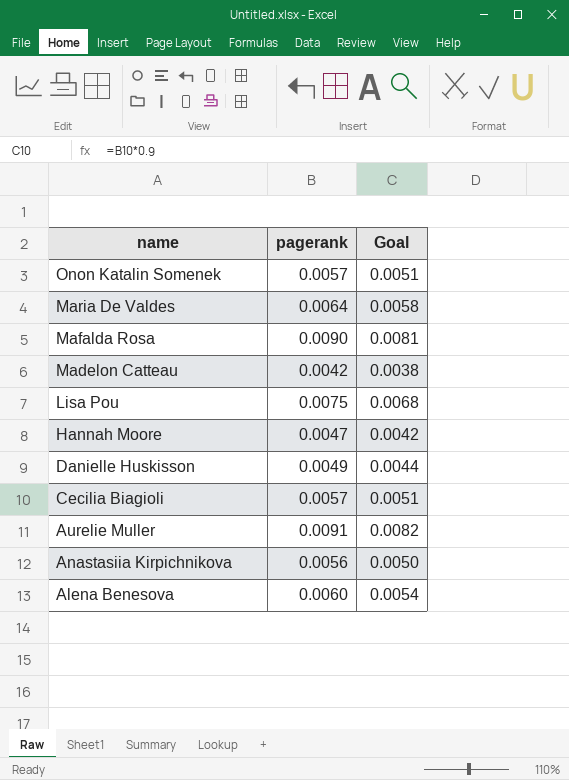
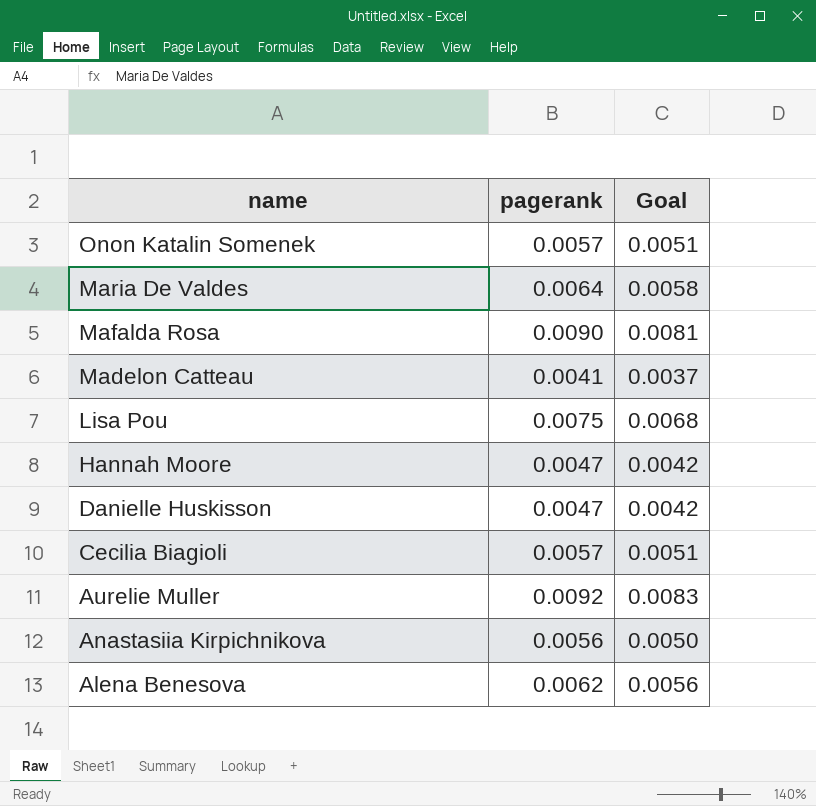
Madelon Catteau | pagerank: 0.0042 -> 0.0041
Madelon Catteau | Goal: 0.0038 -> 0.0037
Danielle Huskisson | pagerank: 0.0049 -> 0.0047
Danielle Huskisson | Goal: 0.0044 -> 0.0042
Aurelie Muller | pagerank: 0.0091 -> 0.0092
Aurelie Muller | Goal: 0.0082 -> 0.0083
Alena Benesova | pagerank: 0.0060 -> 0.0062
Alena Benesova | Goal: 0.0054 -> 0.0056

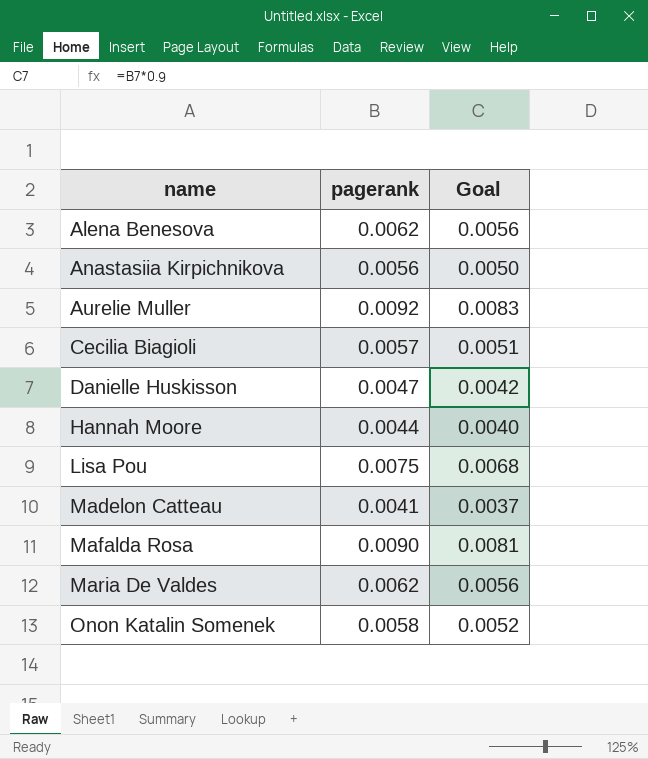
row order: name descending -> name ascending
Hannah Moore | pagerank: 0.0047 -> 0.0044
Hannah Moore | Goal: 0.0042 -> 0.0040
Maria De Valdes | pagerank: 0.0064 -> 0.0062
Maria De Valdes | Goal: 0.0058 -> 0.0056
Onon Katalin Somenek | pagerank: 0.0057 -> 0.0058
Onon Katalin Somenek | Goal: 0.0051 -> 0.0052

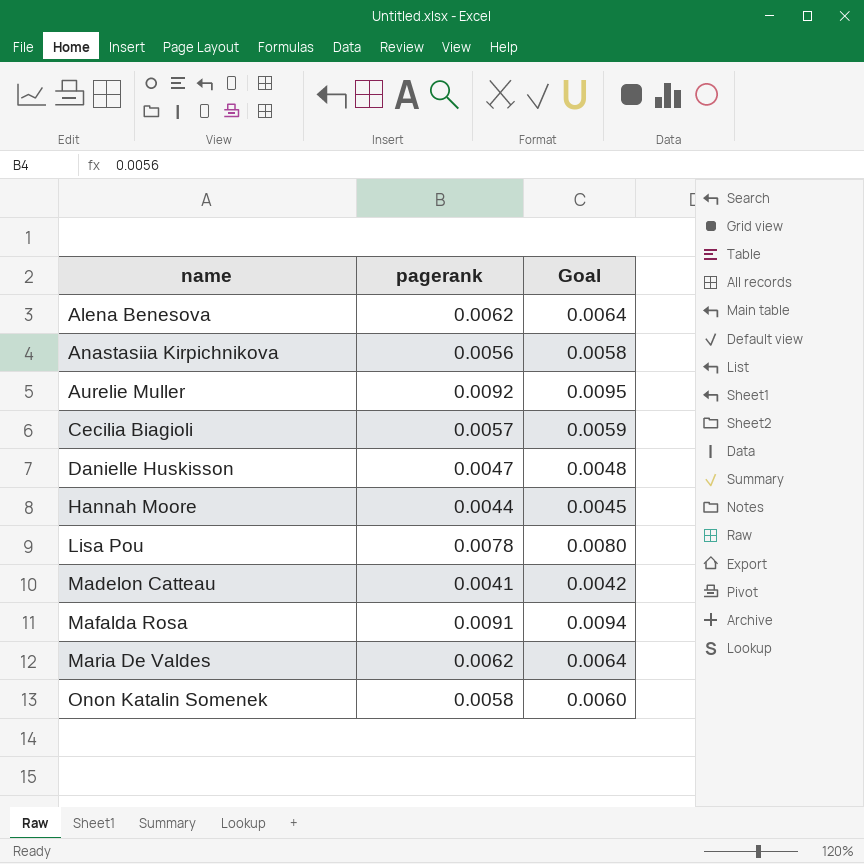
column Goal | formula: [pagerank] * 0.9 -> [pagerank] * 1.03
Lisa Pou | pagerank: 0.0075 -> 0.0078
Mafalda Rosa | pagerank: 0.0090 -> 0.0091

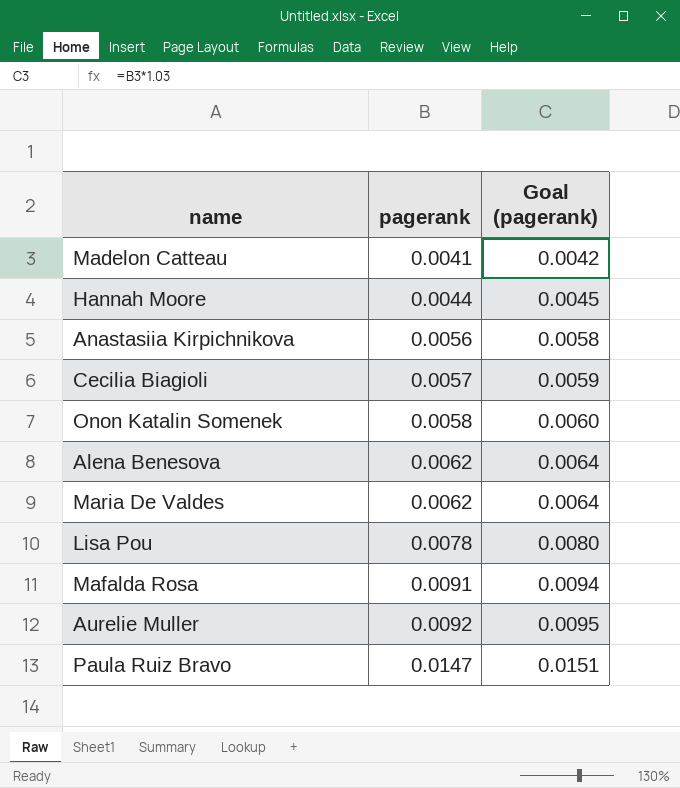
row order: name ascending -> pagerank ascending
column name: Goal -> Goal (pagerank)
row Danielle Huskisson: 0.0047 | 0.0048 -> none
row Paula Ruiz Bravo: none -> 0.0147 | 0.0151

